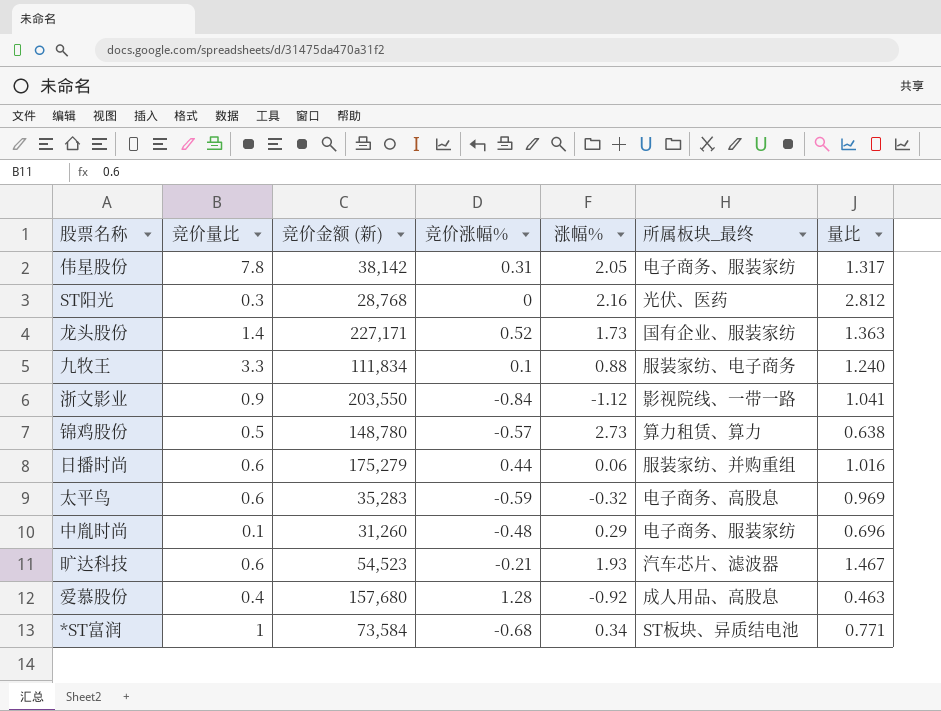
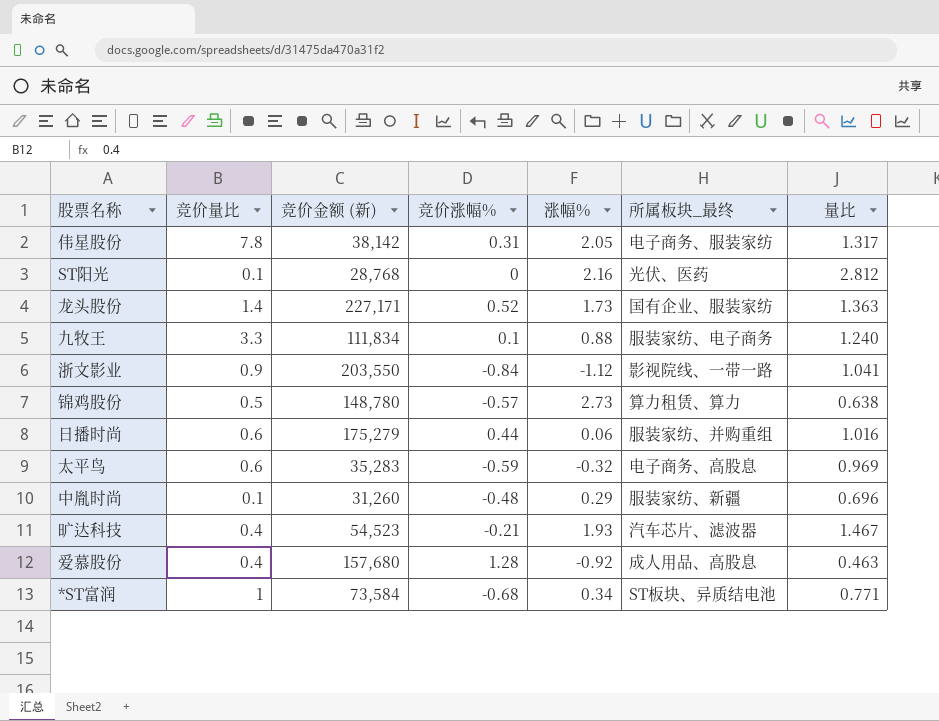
ST阳光 | 竞价量比: 0.3 -> 0.1
中胤时尚 | 所属板块_最终: 电子商务、服装家纺 -> 服装家纺、新疆
旷达科技 | 竞价量比: 0.6 -> 0.4

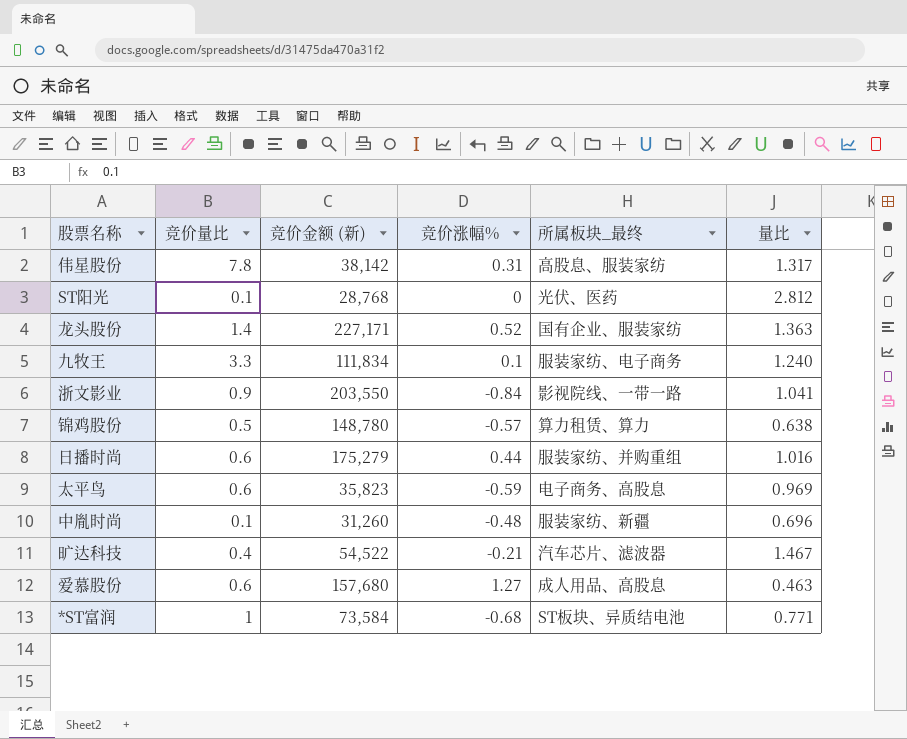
column 涨幅% | position: 5 -> none
伟星股份 | 所属板块_最终: 电子商务、服装家纺 -> 高股息、服装家纺
太平鸟 | 竞价金额 (新): 35,283 -> 35,823
旷达科技 | 竞价金额 (新): 54,523 -> 54,522
爱慕股份 | 竞价量比: 0.4 -> 0.6
爱慕股份 | 竞价涨幅%: 1.28 -> 1.27

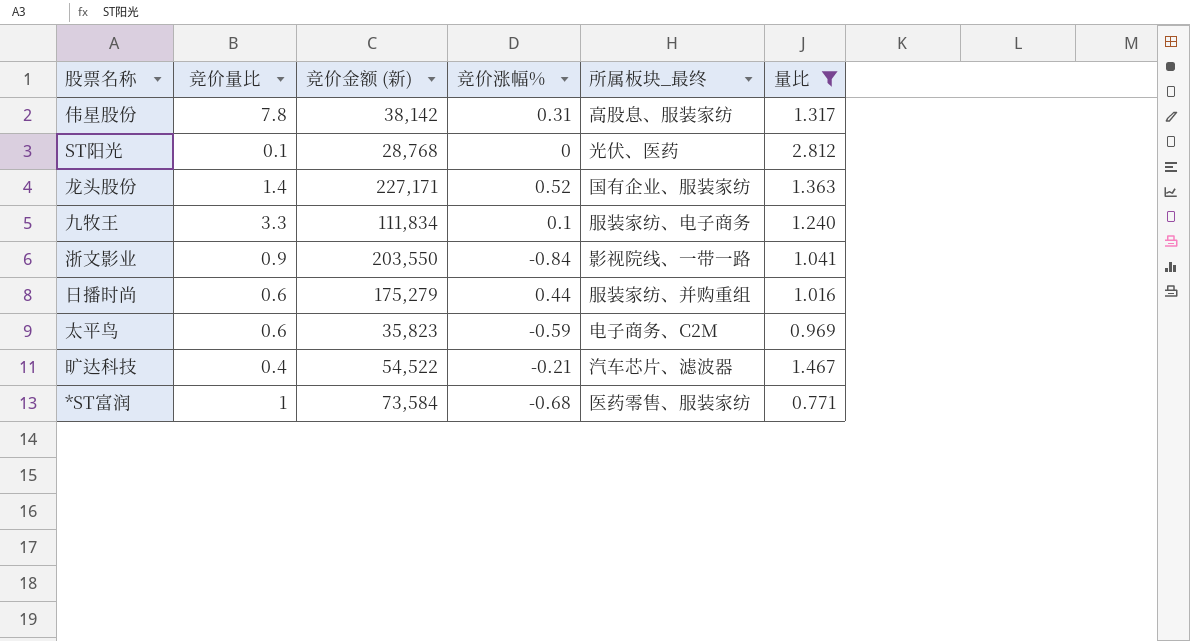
filter: none -> 量比 >= 0.771
太平鸟 | 所属板块_最终: 电子商务、高股息 -> 电子商务、C2M
*ST富润 | 所属板块_最终: ST板块、异质结电池 -> 医药零售、服装家纺

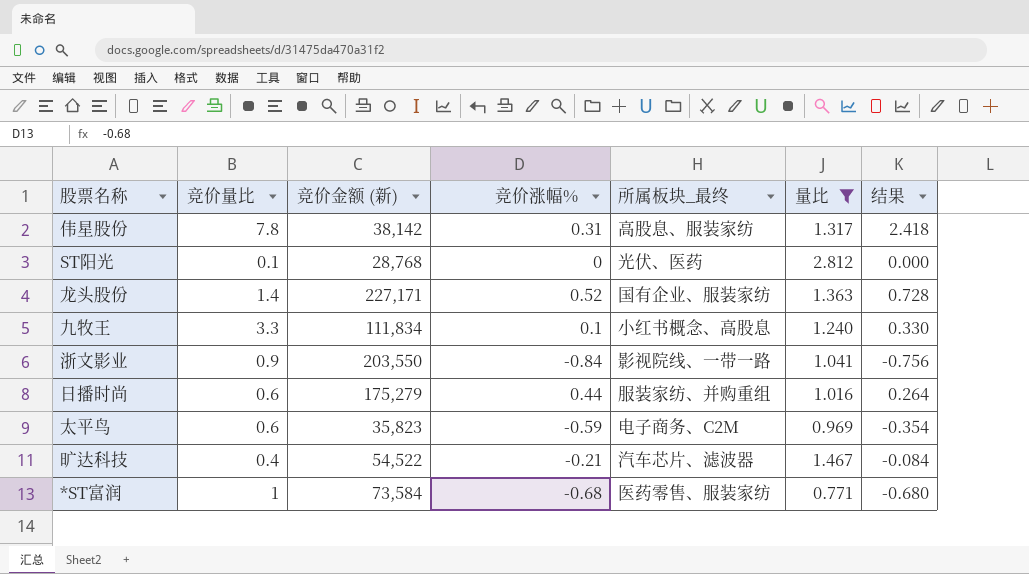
column 结果 | formula: none -> [竞价量比] * [竞价涨幅%]
九牧王 | 所属板块_最终: 服装家纺、电子商务 -> 小红书概念、高股息

